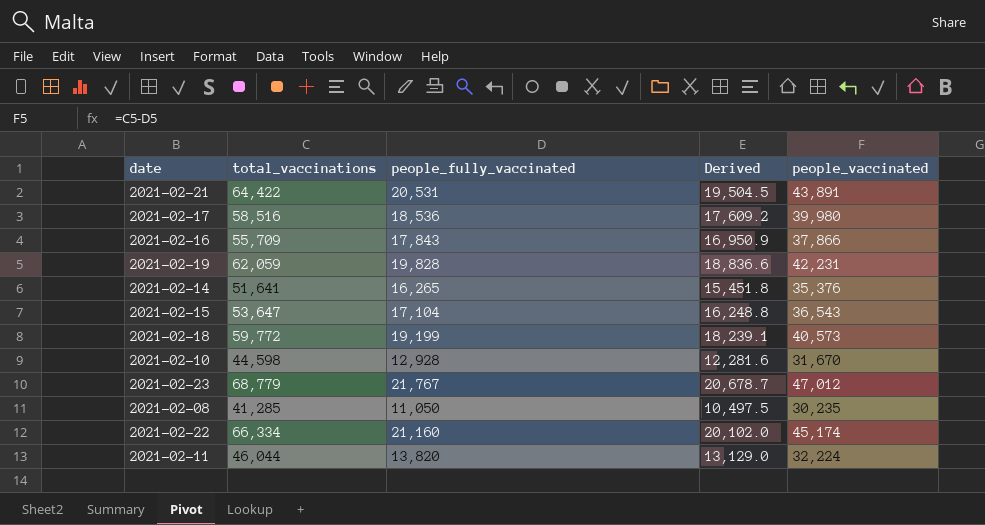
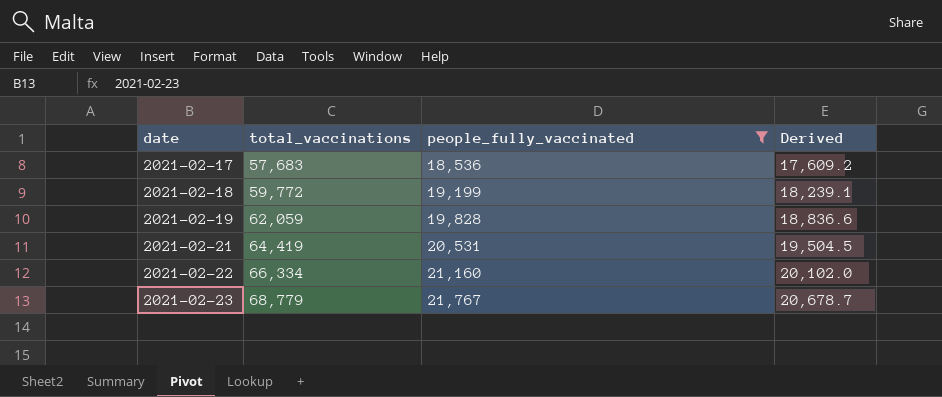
filter: none -> people_fully_vaccinated >= 18,536
row order: none -> date ascending
column people_vaccinated | formula: [total_vaccinations] - [people_fully_vaccinated] -> none
2021-02-17 | total_vaccinations: 58,516 -> 57,683
2021-02-21 | total_vaccinations: 64,422 -> 64,419

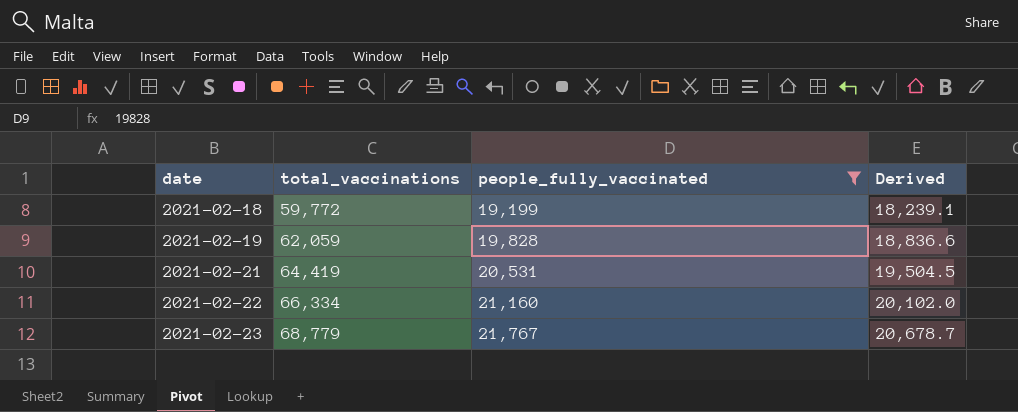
row 2021-02-17: 57,683 | 18,536 | 17,609.2 -> none

